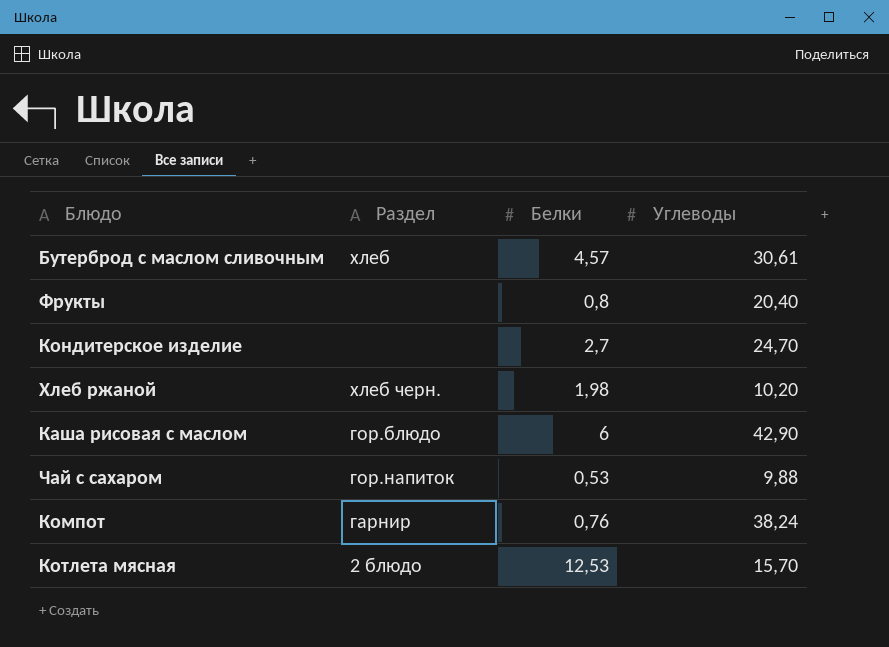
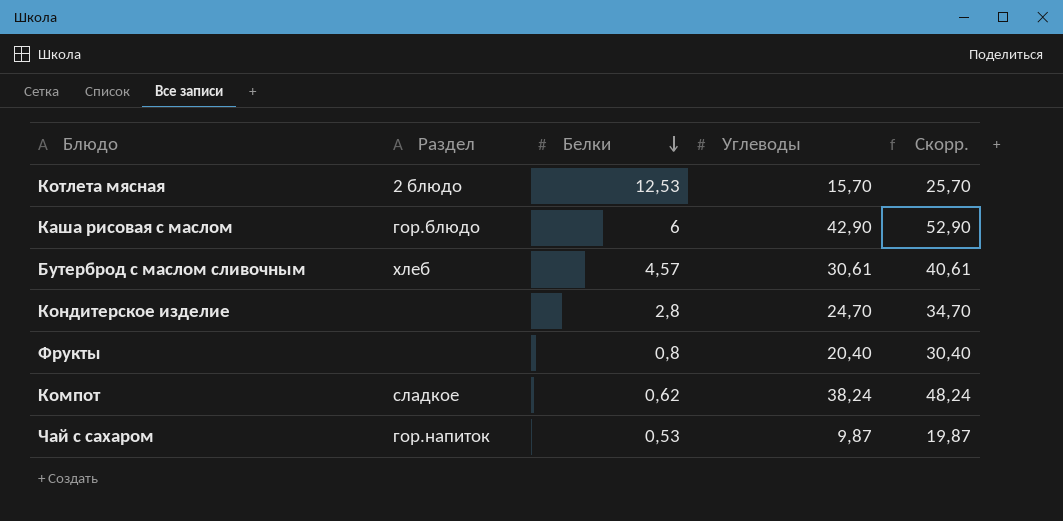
row order: none -> Белки descending
column Скорр. | formula: none -> [Углеводы] + 10
row Хлеб ржаной: хлеб черн. | 1,98 | 10,20 -> none
Кондитерское изделие | Белки: 2,7 -> 2,8
Компот | Раздел: гарнир -> сладкое
Компот | Белки: 0,76 -> 0,62
Чай с сахаром | Углеводы: 9,88 -> 9,87

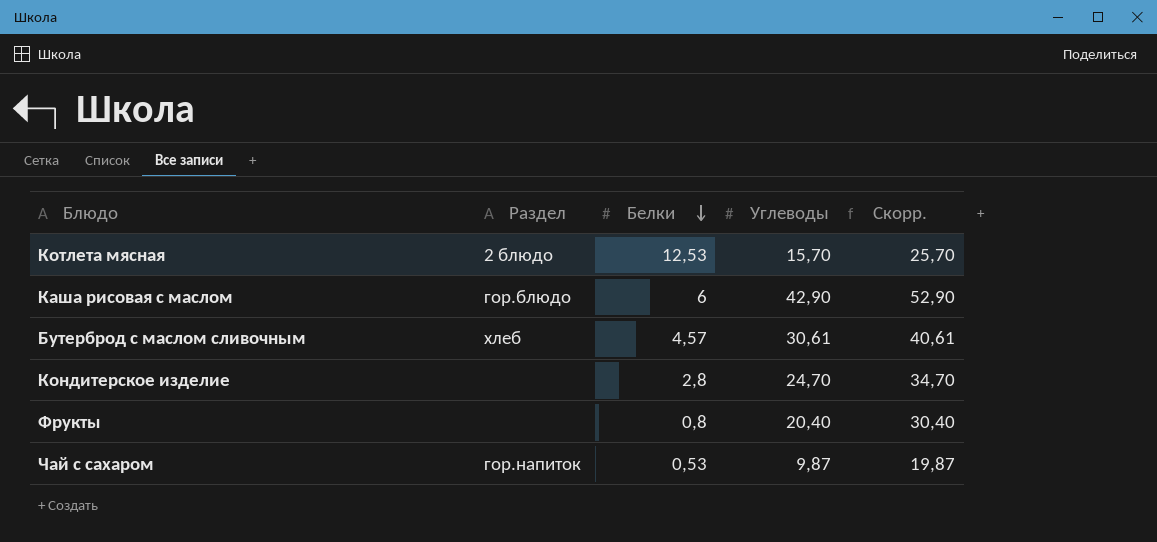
row Компот: сладкое | 0,62 | 38,24 | 48,24 -> none

